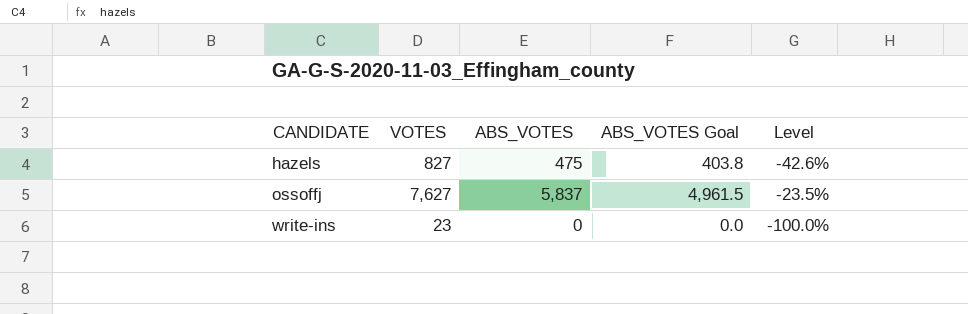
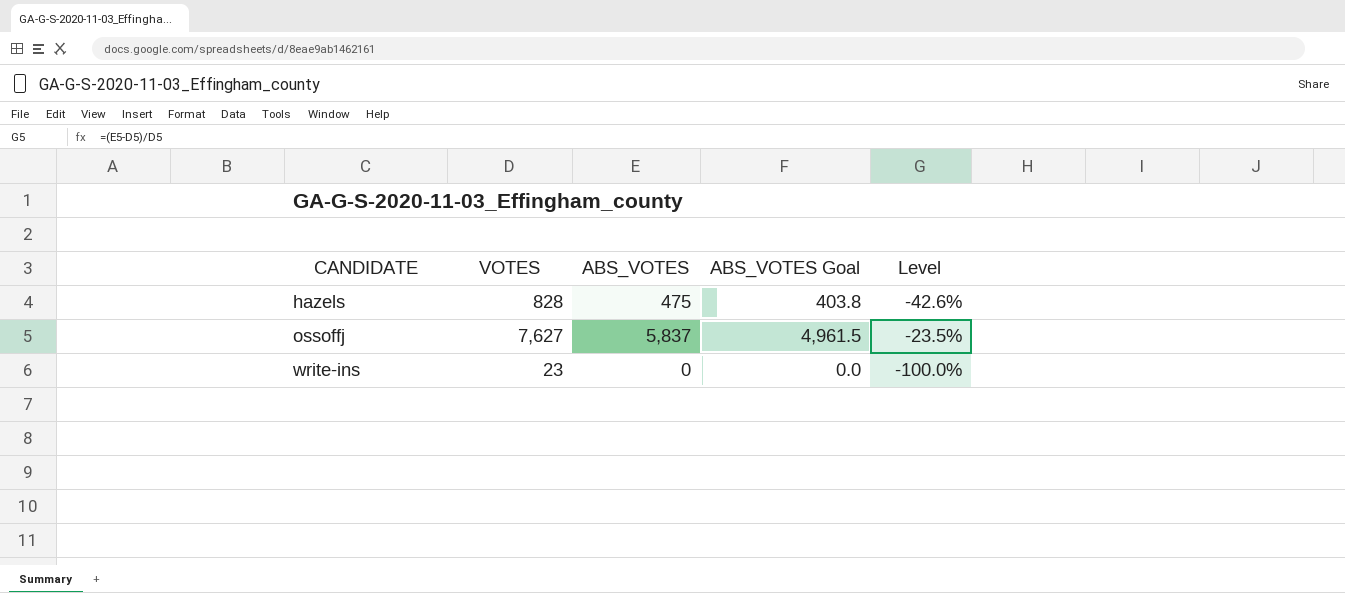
hazels | VOTES: 827 -> 828

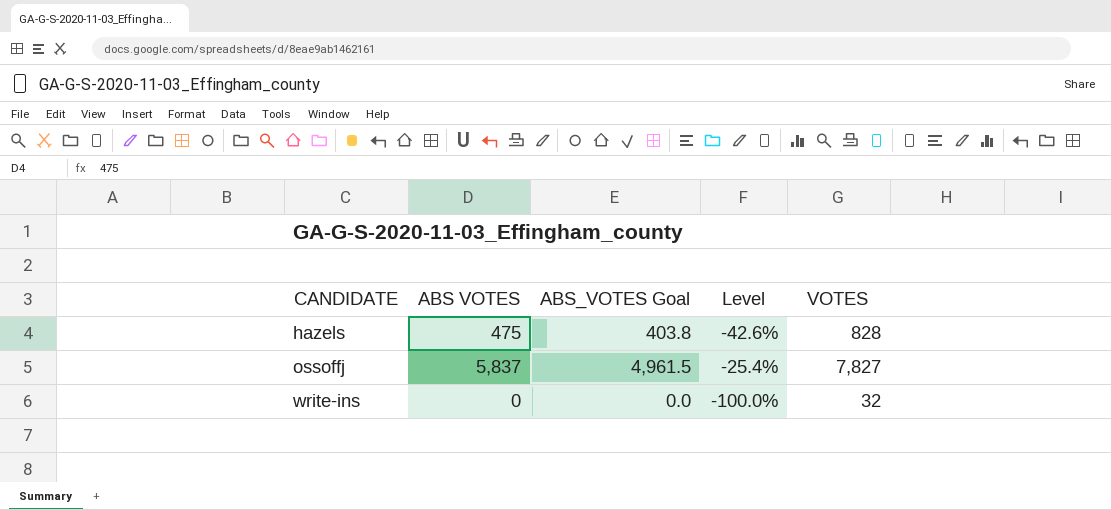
column name: ABS_VOTES -> ABS VOTES
column VOTES | position: 2 -> 5
ossoffj | Level: -23.5% -> -25.4%
ossoffj | VOTES: 7,627 -> 7,827
write-ins | VOTES: 23 -> 32

